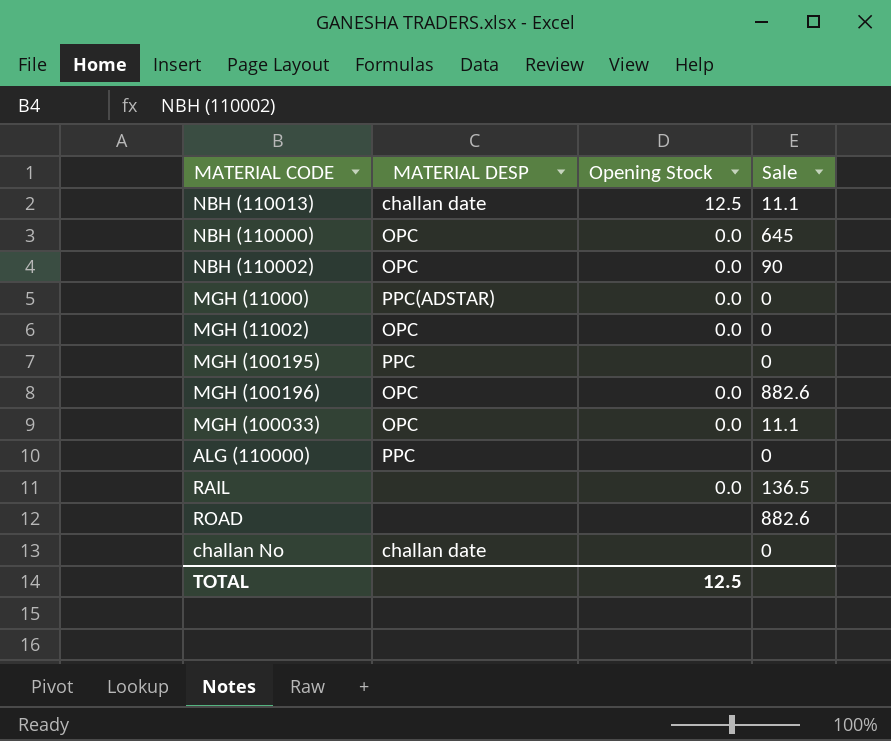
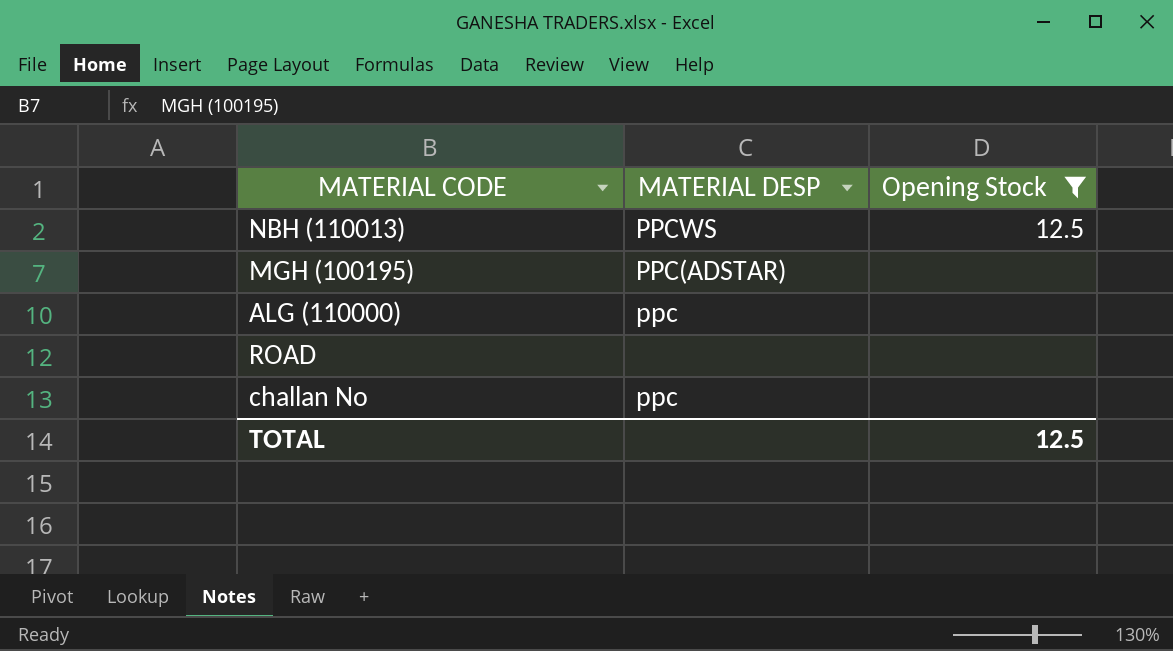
filter: none -> Opening Stock != 0.0
column Sale | position: 4 -> none
NBH (110013) | MATERIAL DESP: challan date -> PPCWS
MGH (100195) | MATERIAL DESP: PPC -> PPC(ADSTAR)
ALG (110000) | MATERIAL DESP: PPC -> ppc
challan No | MATERIAL DESP: challan date -> ppc

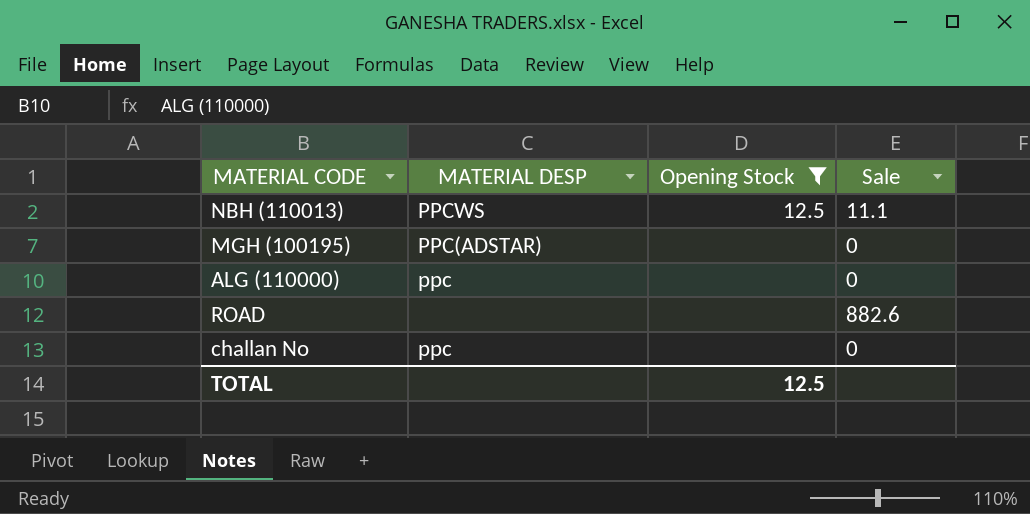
column Sale | position: none -> 4

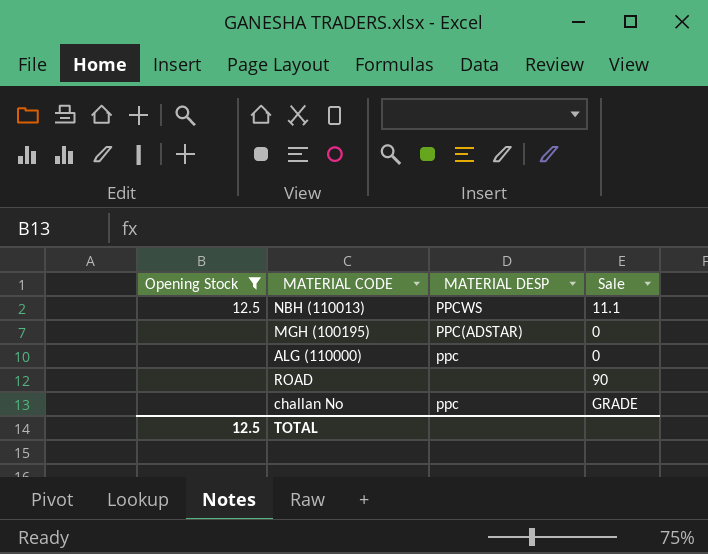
column Opening Stock | position: 3 -> 1
ROAD | Sale: 882.6 -> 90
challan No | Sale: 0 -> GRADE

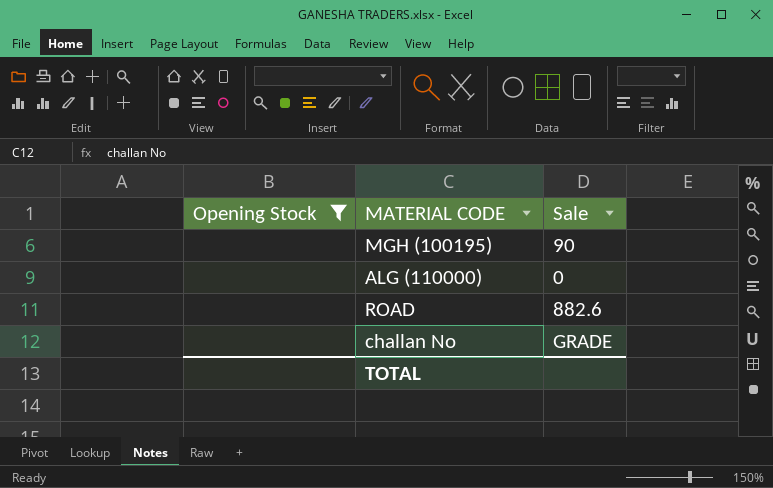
column MATERIAL DESP | position: 3 -> none
row NBH (110013): 12.5 | PPCWS | 11.1 -> none
MGH (100195) | Sale: 0 -> 90
ROAD | Sale: 90 -> 882.6
TOTAL | Opening Stock: 12.5 -> none

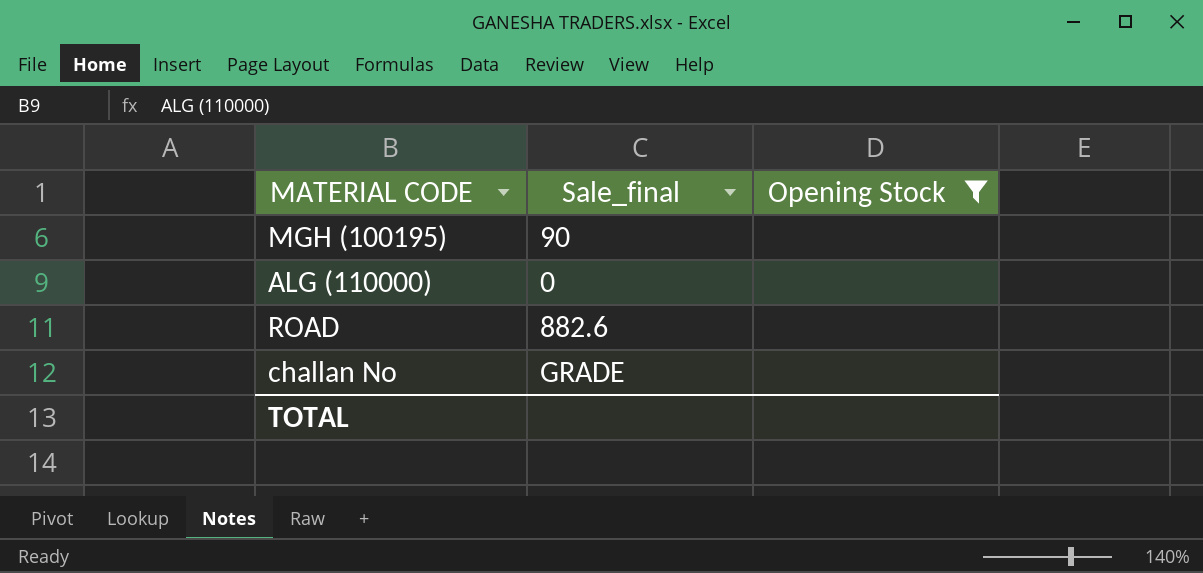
column name: Sale -> Sale_final
column Opening Stock | position: 1 -> 3

